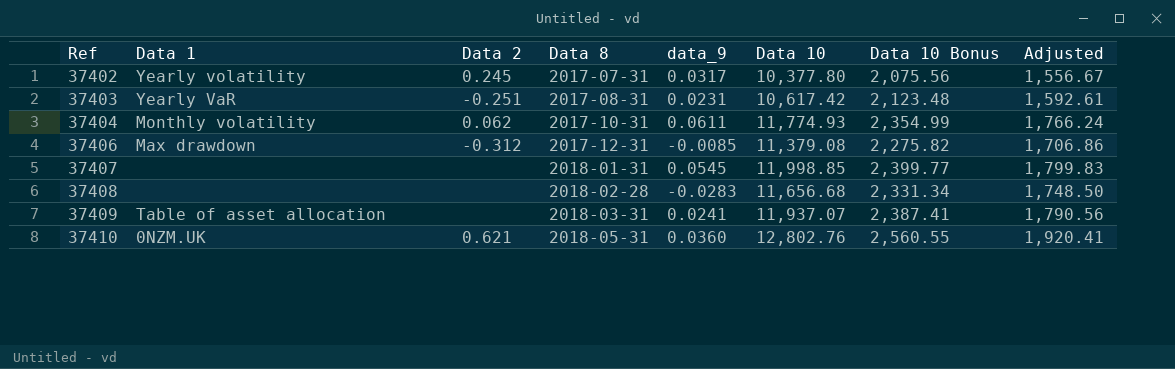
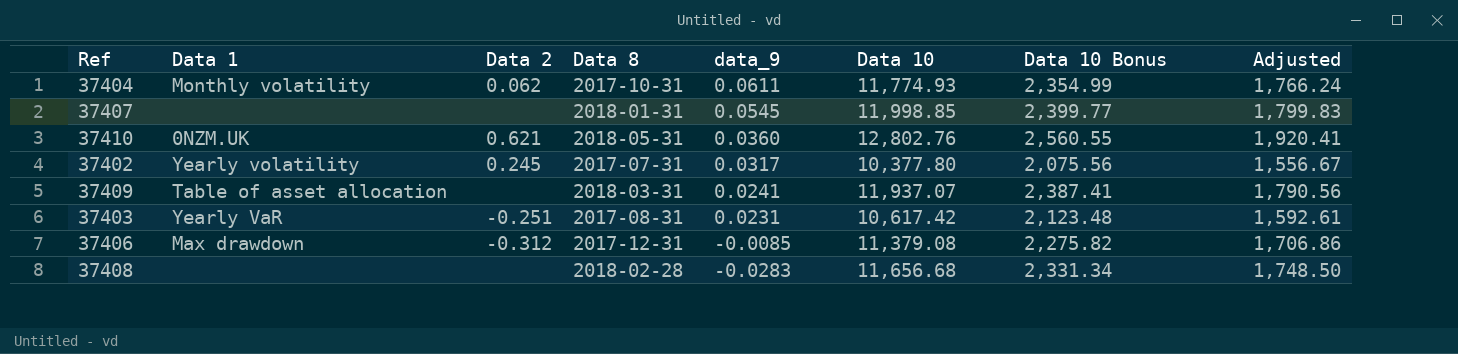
row order: Ref ascending -> data_9 descending

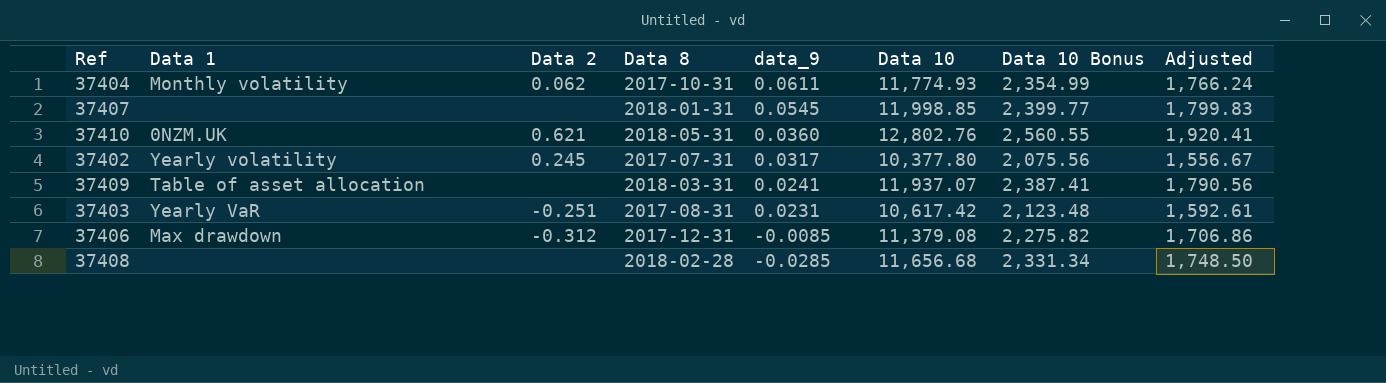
37408 | data_9: -0.0283 -> -0.0285

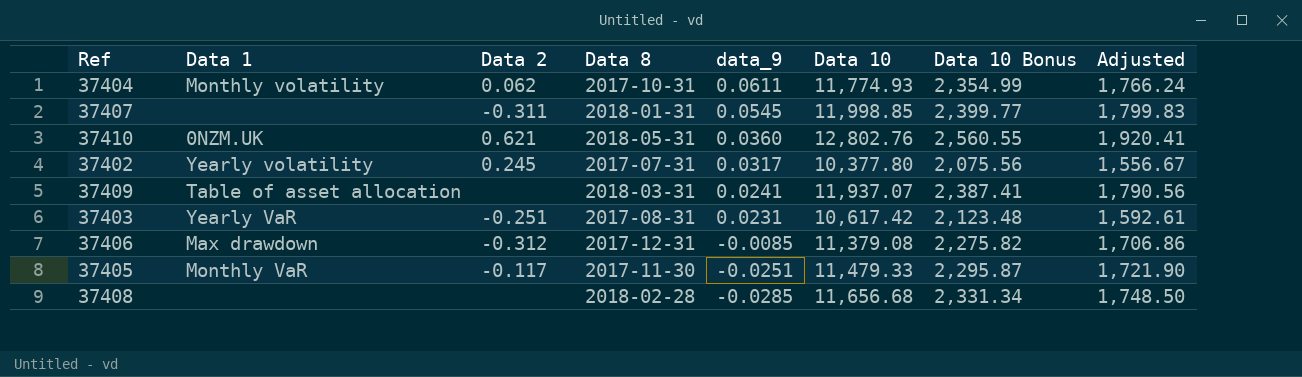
37407 | Data 2: none -> -0.311
row 37405: none -> Monthly VaR | -0.117 | 2017-11-30 | -0.0251 | 11,479.33 | 2,295.87 | 1,721.90

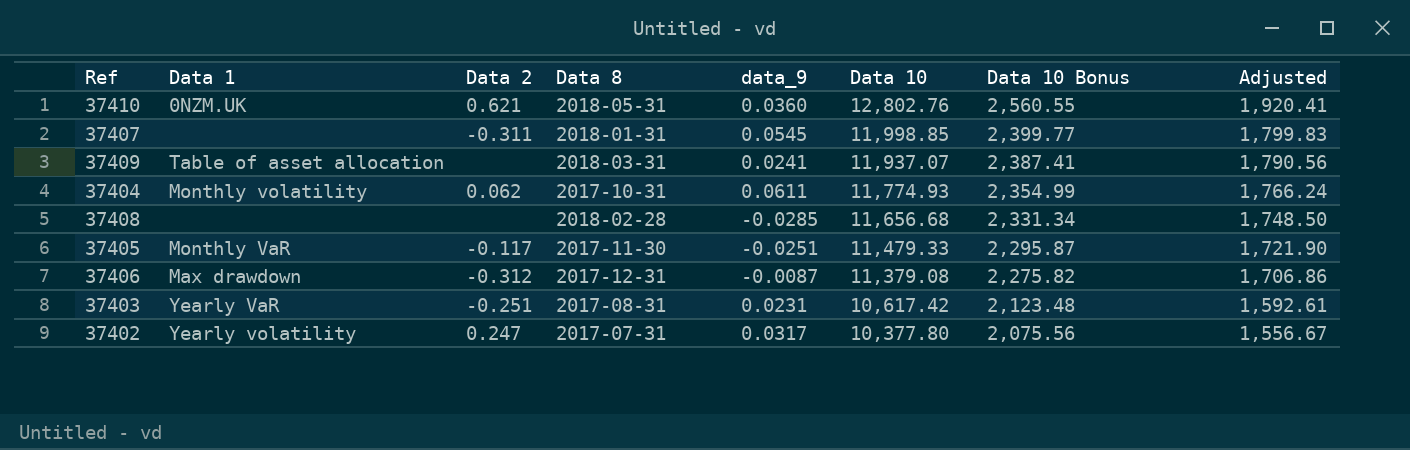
row order: data_9 descending -> Data 10 descending
37406 | data_9: -0.0085 -> -0.0087
37402 | Data 2: 0.245 -> 0.247

